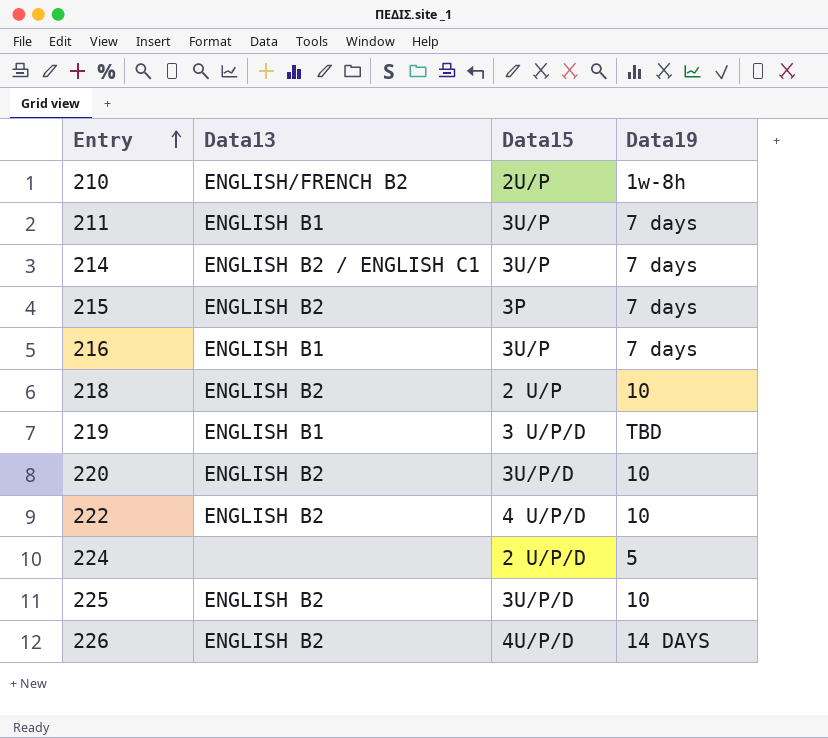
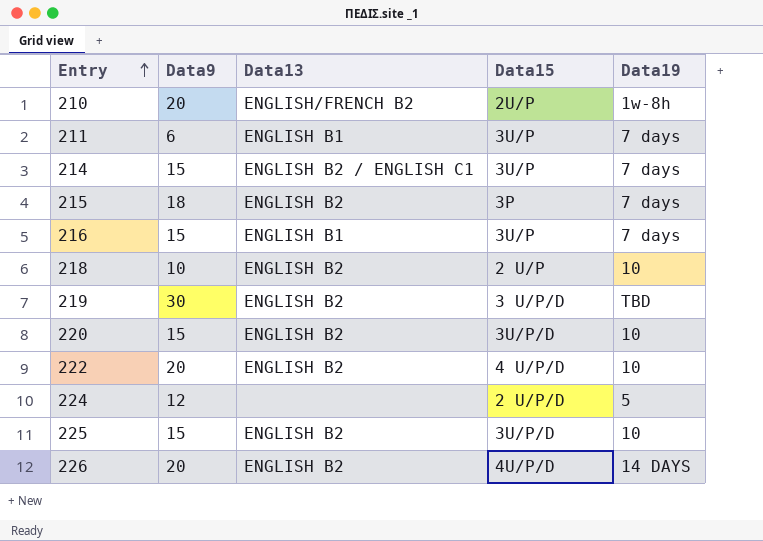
column Data9 | position: none -> 2
219 | Data13: ENGLISH B1 -> ENGLISH B2

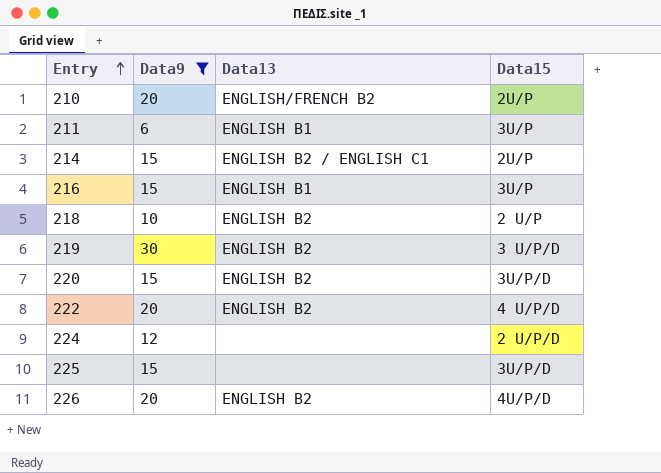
filter: none -> Data9 != 18
column Data19 | position: 5 -> none
214 | Data15: 3U/P -> 2U/P
225 | Data13: ENGLISH B2 -> none

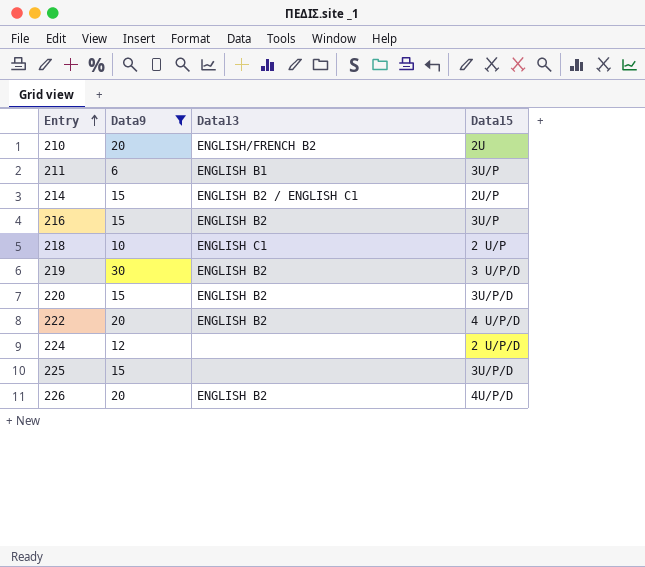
210 | Data15: 2U/P -> 2U
216 | Data13: ENGLISH B1 -> ENGLISH B2
218 | Data13: ENGLISH B2 -> ENGLISH C1

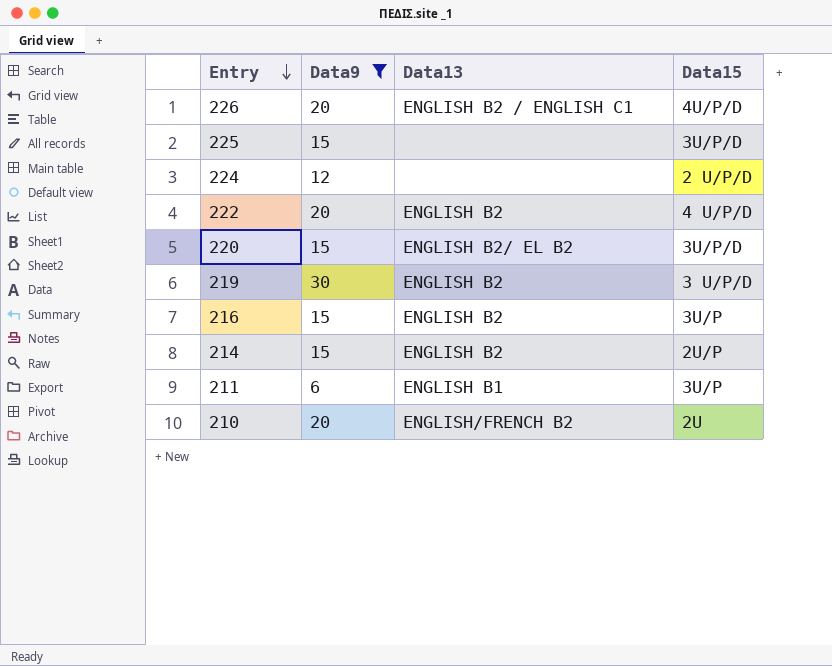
row order: Entry ascending -> Entry descending
row 218: 10 | ENGLISH C1 | 2 U/P -> none
226 | Data13: ENGLISH B2 -> ENGLISH B2 / ENGLISH C1
220 | Data13: ENGLISH B2 -> ENGLISH B2/ ΕL B2
214 | Data13: ENGLISH B2 / ENGLISH C1 -> ENGLISH B2

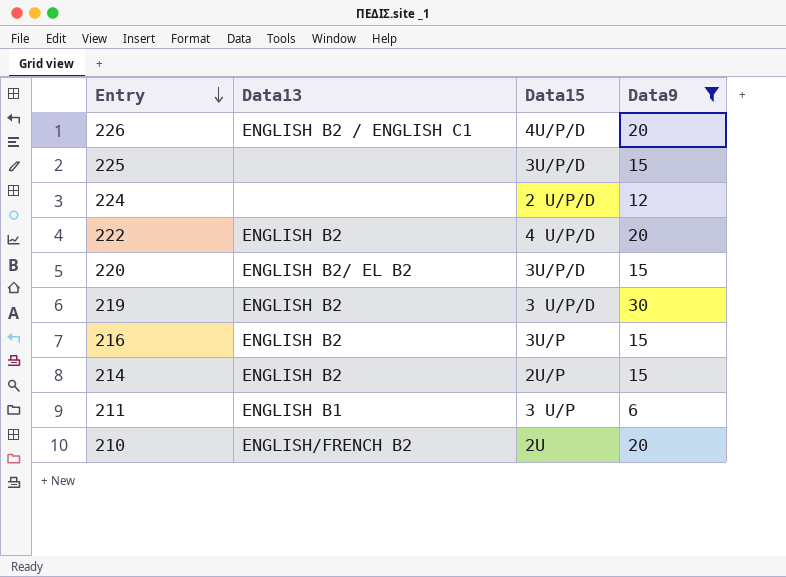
column Data9 | position: 2 -> 4
211 | Data15: 3U/P -> 3 U/P

